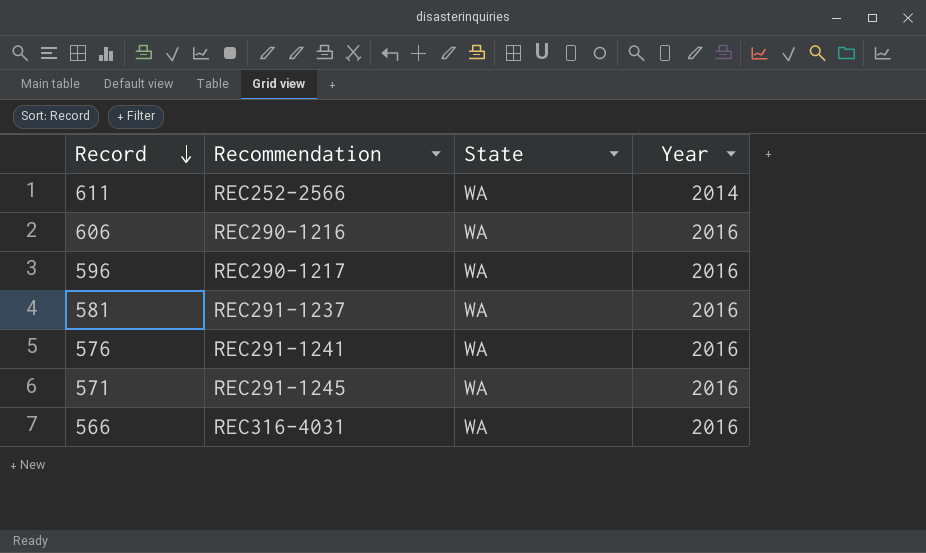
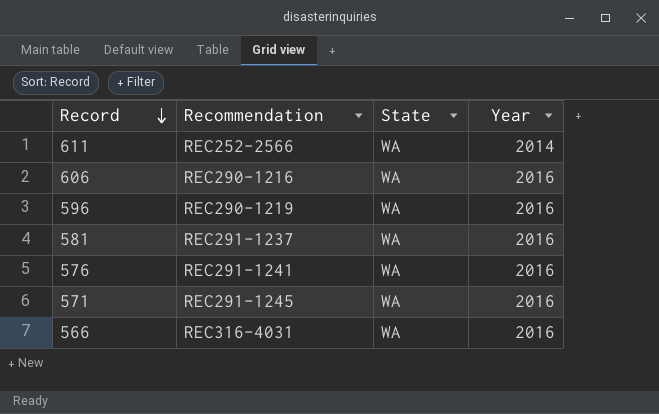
596 | Recommendation: REC290-1217 -> REC290-1219

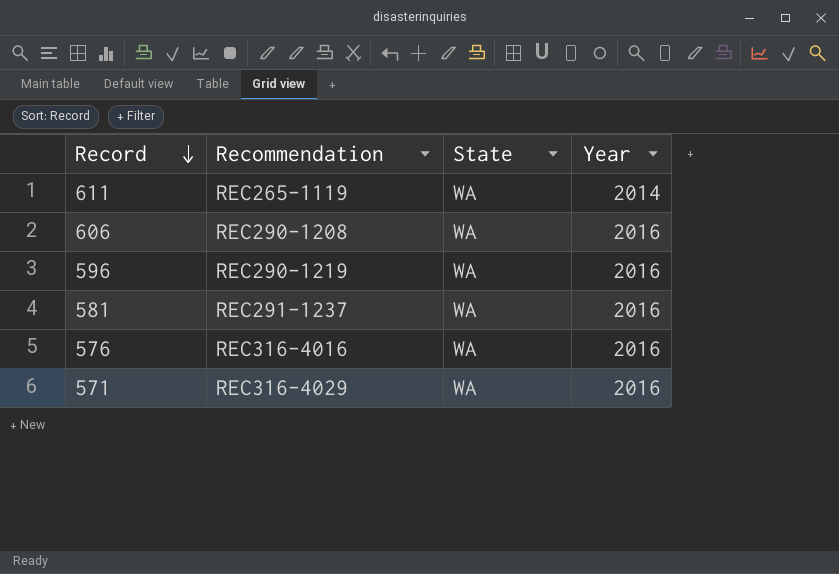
row 566: REC316-4031 | WA | 2016 -> none
611 | Recommendation: REC252-2566 -> REC265-1119
606 | Recommendation: REC290-1216 -> REC290-1208
576 | Recommendation: REC291-1241 -> REC316-4016
571 | Recommendation: REC291-1245 -> REC316-4029

